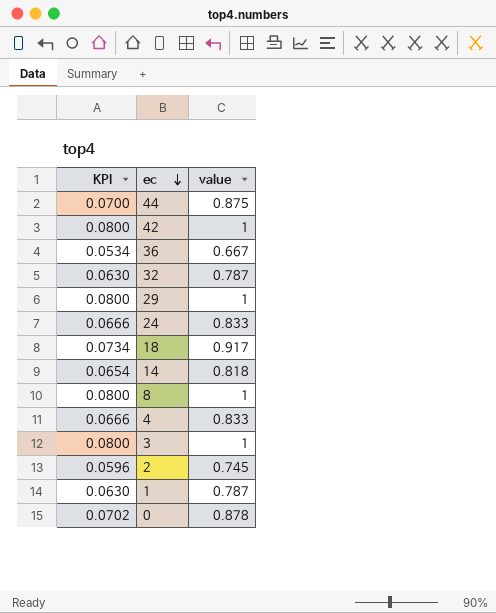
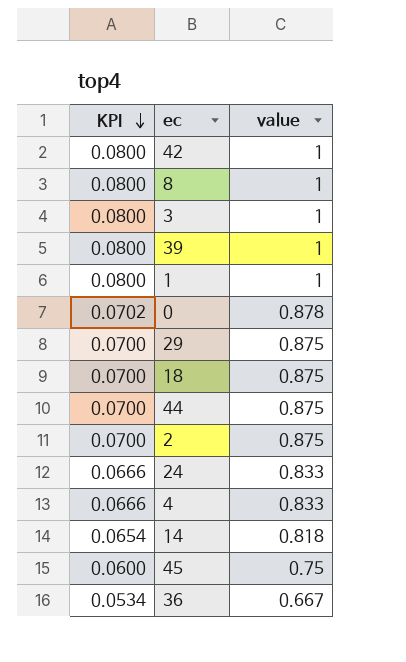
row order: ec descending -> KPI descending
row 32: 0.0630 | 0.787 -> none
row 39: none -> 0.0800 | 1
1 | KPI: 0.0630 -> 0.0800
1 | value: 0.787 -> 1
29 | KPI: 0.0800 -> 0.0700
29 | value: 1 -> 0.875
18 | KPI: 0.0734 -> 0.0700
18 | value: 0.917 -> 0.875
2 | KPI: 0.0596 -> 0.0700
2 | value: 0.745 -> 0.875
row 45: none -> 0.0600 | 0.75

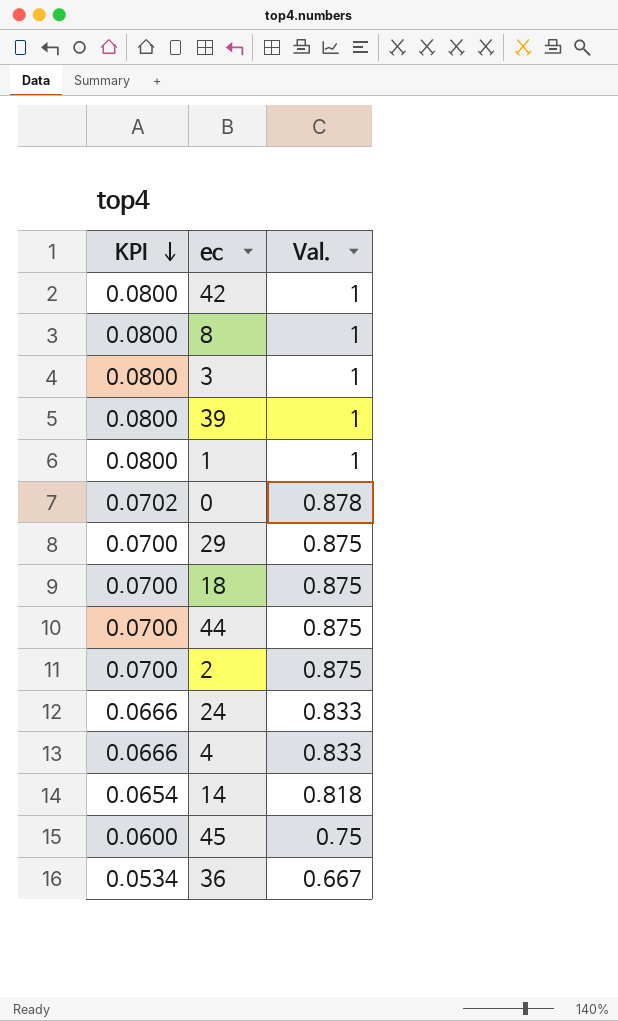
column name: value -> Val.

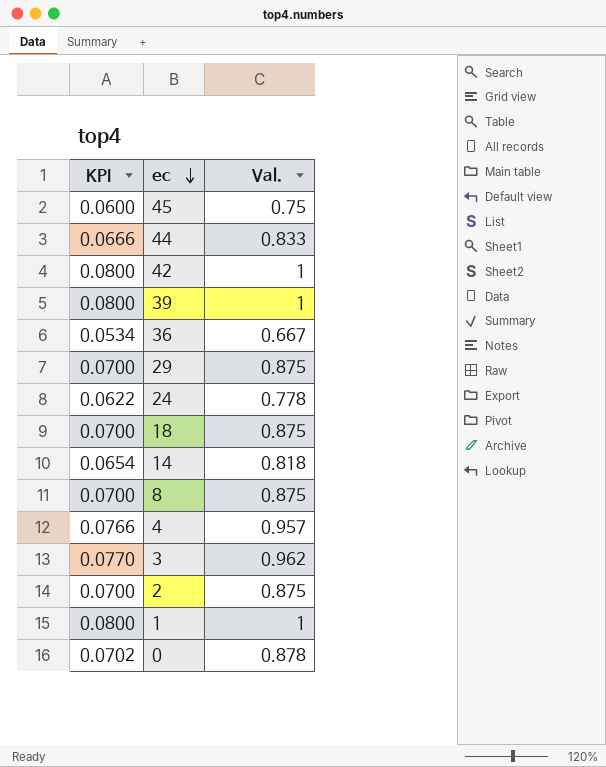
row order: KPI descending -> ec descending
44 | KPI: 0.0700 -> 0.0666
44 | Val.: 0.875 -> 0.833
24 | KPI: 0.0666 -> 0.0622
24 | Val.: 0.833 -> 0.778
8 | KPI: 0.0800 -> 0.0700
8 | Val.: 1 -> 0.875
4 | KPI: 0.0666 -> 0.0766
4 | Val.: 0.833 -> 0.957
3 | KPI: 0.0800 -> 0.0770
3 | Val.: 1 -> 0.962

